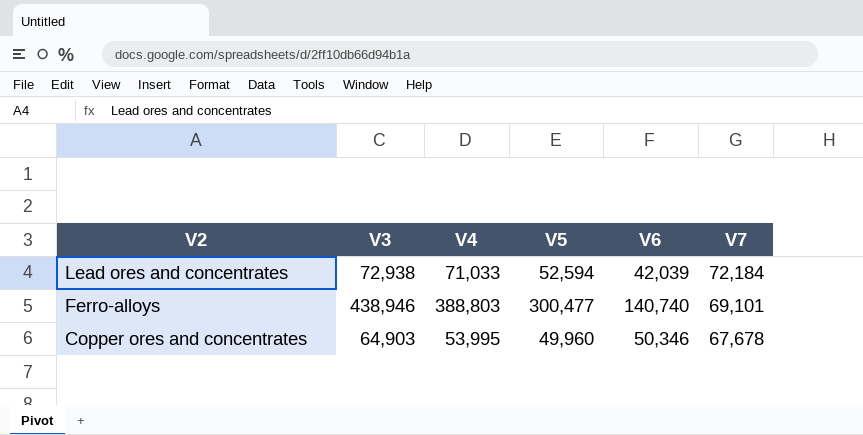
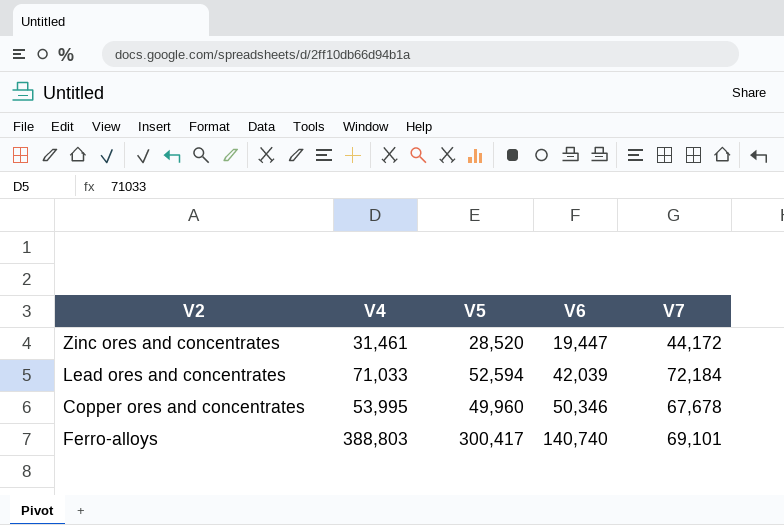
row order: V2 descending -> V6 ascending
column V3 | position: 2 -> none
row Zinc ores and concentrates: none -> 31,461 | 28,520 | 19,447 | 44,172
Ferro-alloys | V5: 300,477 -> 300,417

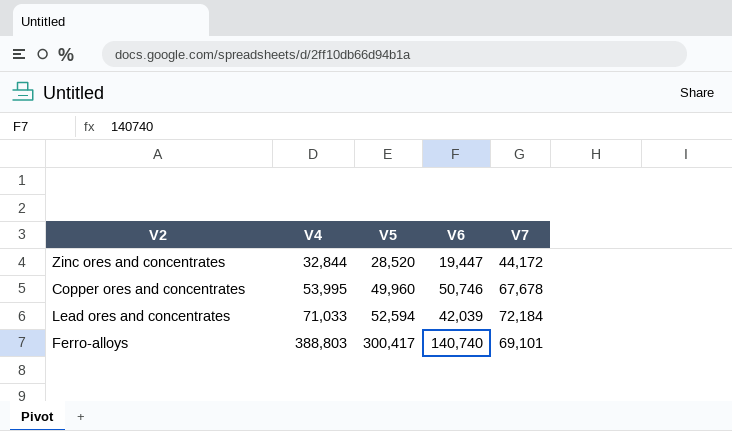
row order: V6 ascending -> V4 ascending
Zinc ores and concentrates | V4: 31,461 -> 32,844
Copper ores and concentrates | V6: 50,346 -> 50,746

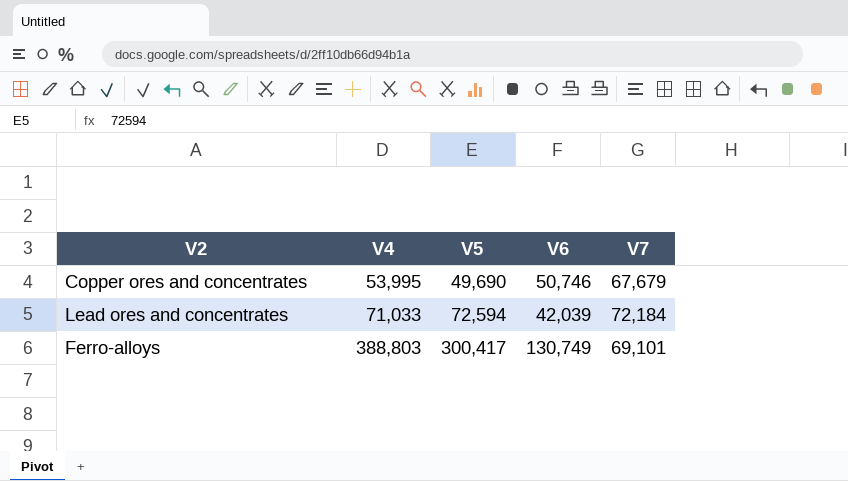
row Zinc ores and concentrates: 32,844 | 28,520 | 19,447 | 44,172 -> none
Copper ores and concentrates | V5: 49,960 -> 49,690
Copper ores and concentrates | V7: 67,678 -> 67,679
Lead ores and concentrates | V5: 52,594 -> 72,594
Ferro-alloys | V6: 140,740 -> 130,749

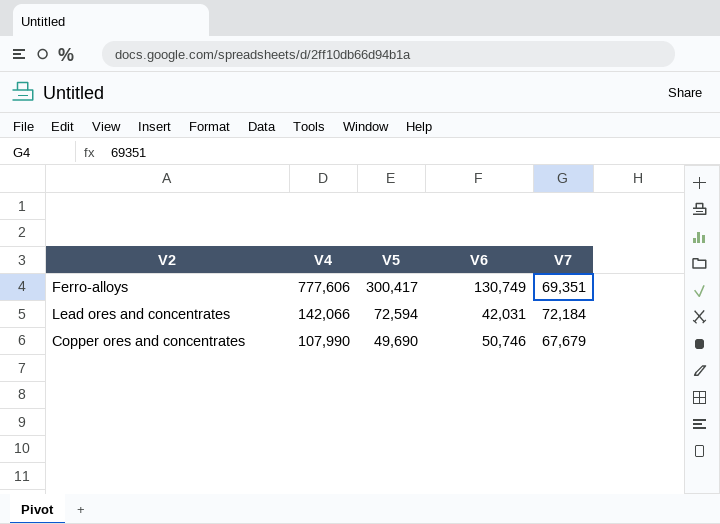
row order: V4 ascending -> V4 descending
Ferro-alloys | V4: 388,803 -> 777,606
Ferro-alloys | V7: 69,101 -> 69,351
Lead ores and concentrates | V4: 71,033 -> 142,066
Lead ores and concentrates | V6: 42,039 -> 42,031
Copper ores and concentrates | V4: 53,995 -> 107,990

